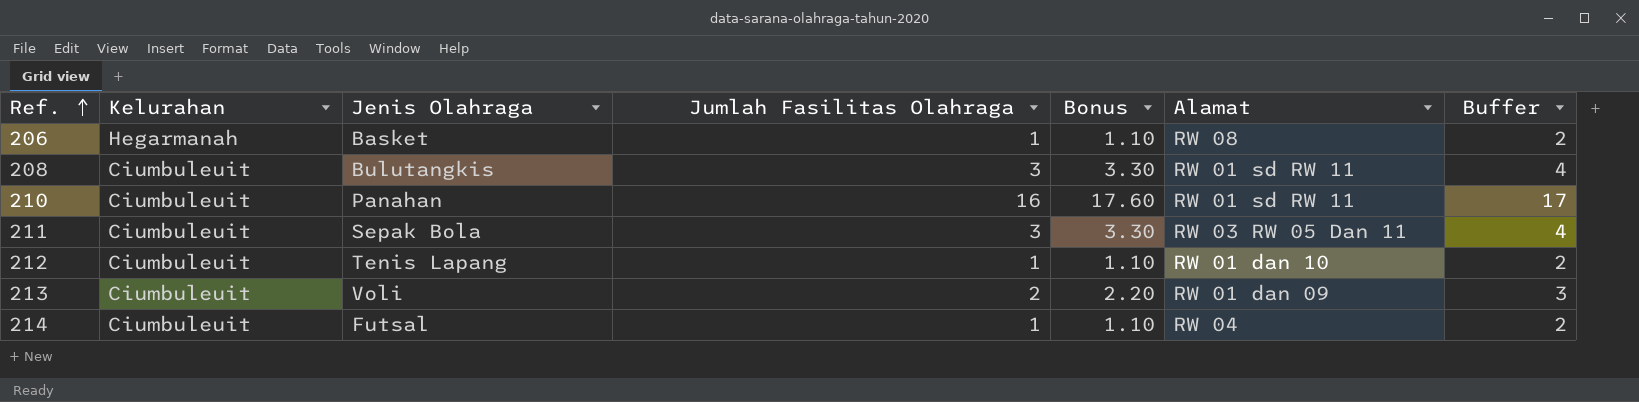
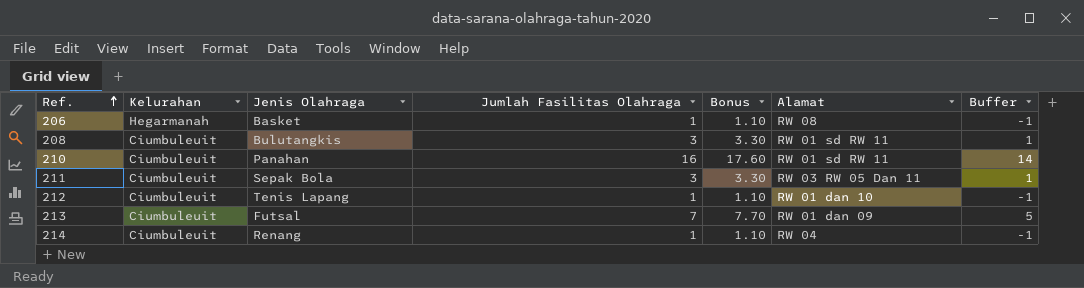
column Buffer | formula: [Jumlah Fasilitas Olahraga] + 1 -> [Jumlah Fasilitas Olahraga] - 2
213 | Jenis Olahraga: Voli -> Futsal
213 | Jumlah Fasilitas Olahraga: 2 -> 7
213 | Bonus: 2.20 -> 7.70
214 | Jenis Olahraga: Futsal -> Renang

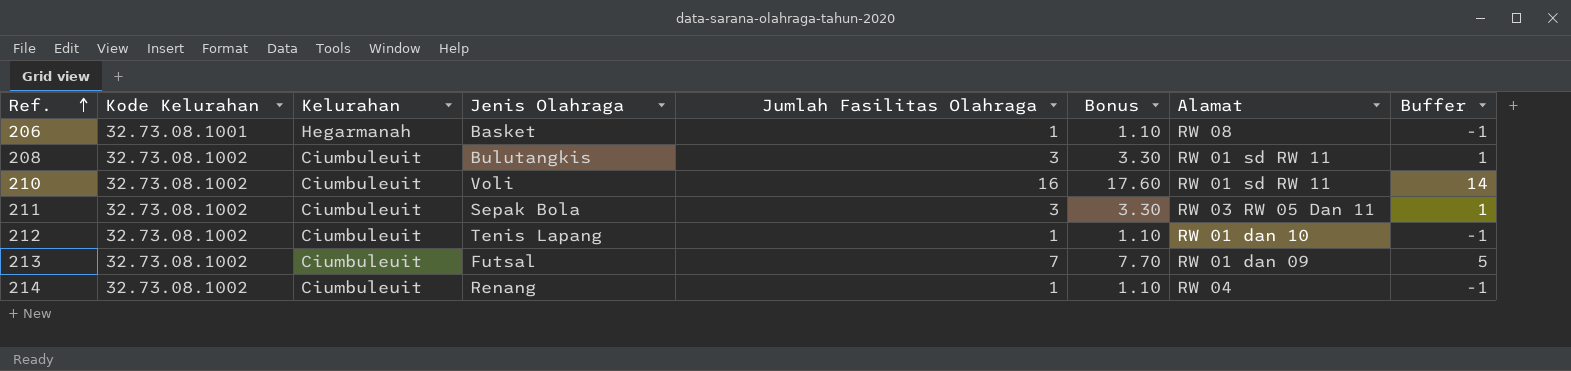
column Kode Kelurahan | position: none -> 2
210 | Jenis Olahraga: Panahan -> Voli

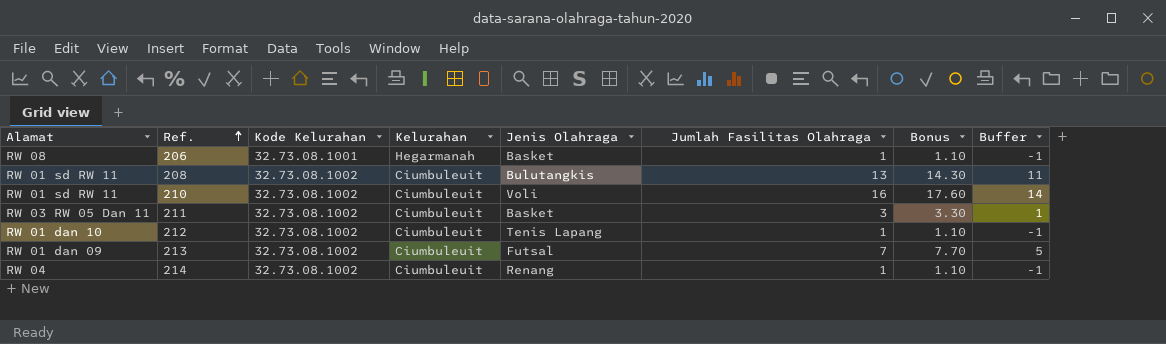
column Alamat | position: 7 -> 1
208 | Jumlah Fasilitas Olahraga: 3 -> 13
208 | Bonus: 3.30 -> 14.30
208 | Buffer: 1 -> 11
211 | Jenis Olahraga: Sepak Bola -> Basket

